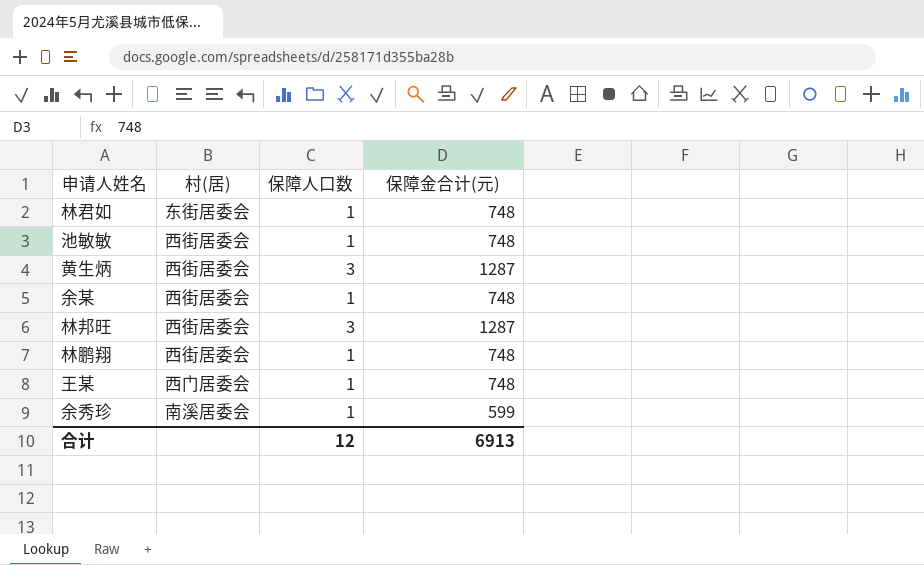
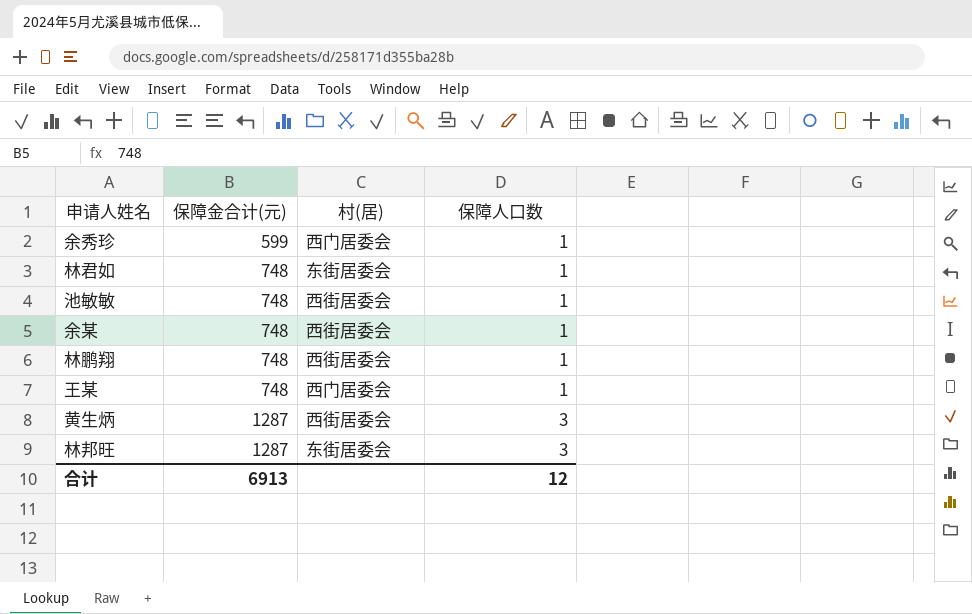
row order: none -> 保障金合计(元) ascending
column 保障金合计(元) | position: 4 -> 2
余秀珍 | 村(居): 南溪居委会 -> 西门居委会
林邦旺 | 村(居): 西街居委会 -> 东街居委会

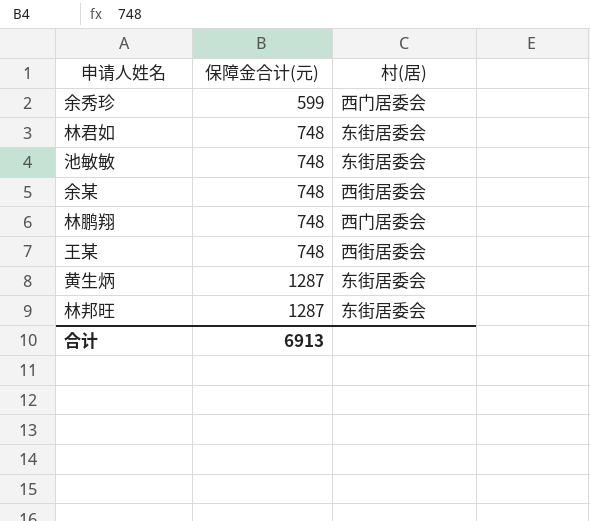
column 保障人口数 | position: 4 -> none
池敏敏 | 村(居): 西街居委会 -> 东街居委会
林鹏翔 | 村(居): 西街居委会 -> 西门居委会
王某 | 村(居): 西门居委会 -> 西街居委会
黄生炳 | 村(居): 西街居委会 -> 东街居委会

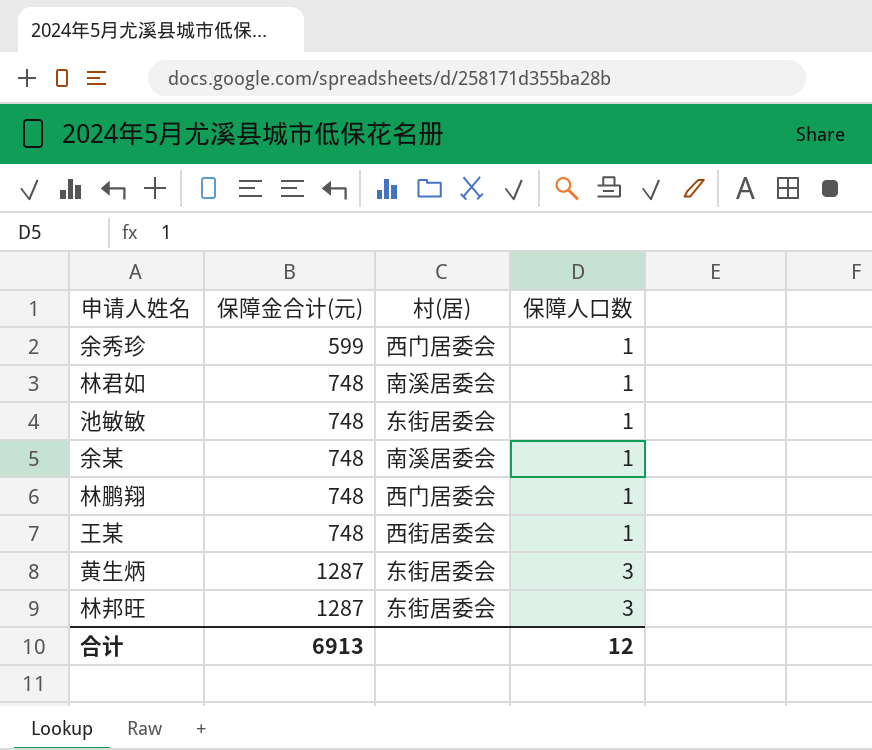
column 保障人口数 | position: none -> 4
林君如 | 村(居): 东街居委会 -> 南溪居委会
余某 | 村(居): 西街居委会 -> 南溪居委会

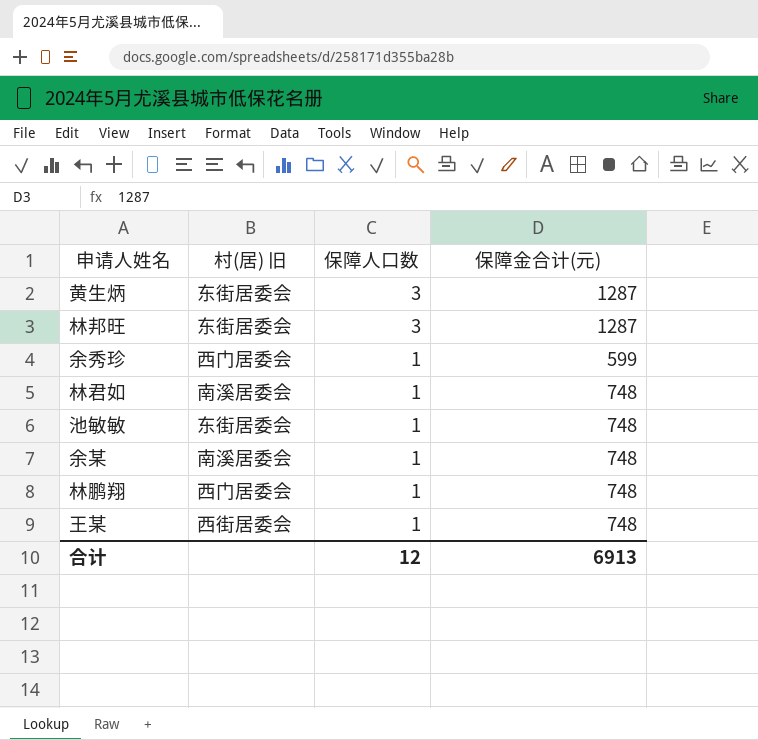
row order: 保障金合计(元) ascending -> 保障人口数 descending
column name: 村(居) -> 村(居) 旧
column 保障金合计(元) | position: 2 -> 4

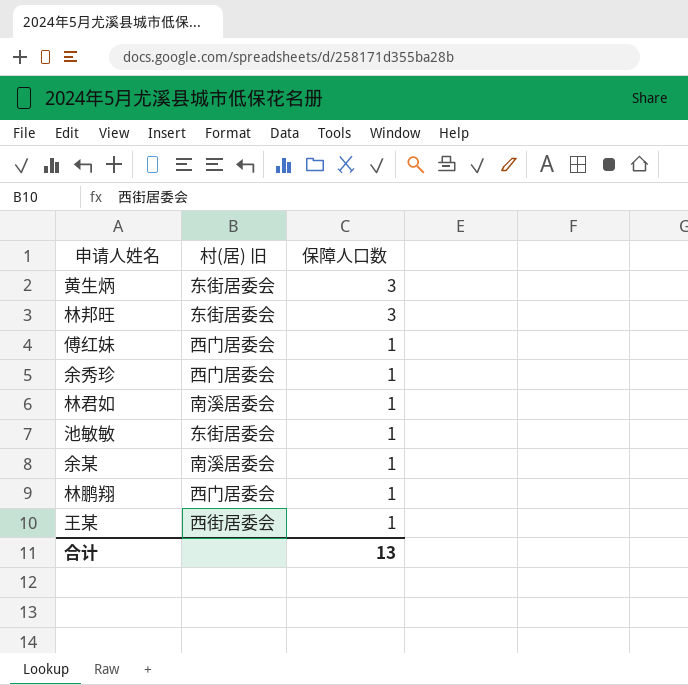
column 保障金合计(元) | position: 4 -> none
row 傅红妹: none -> 西门居委会 | 1
合计 | 保障人口数: 12 -> 13

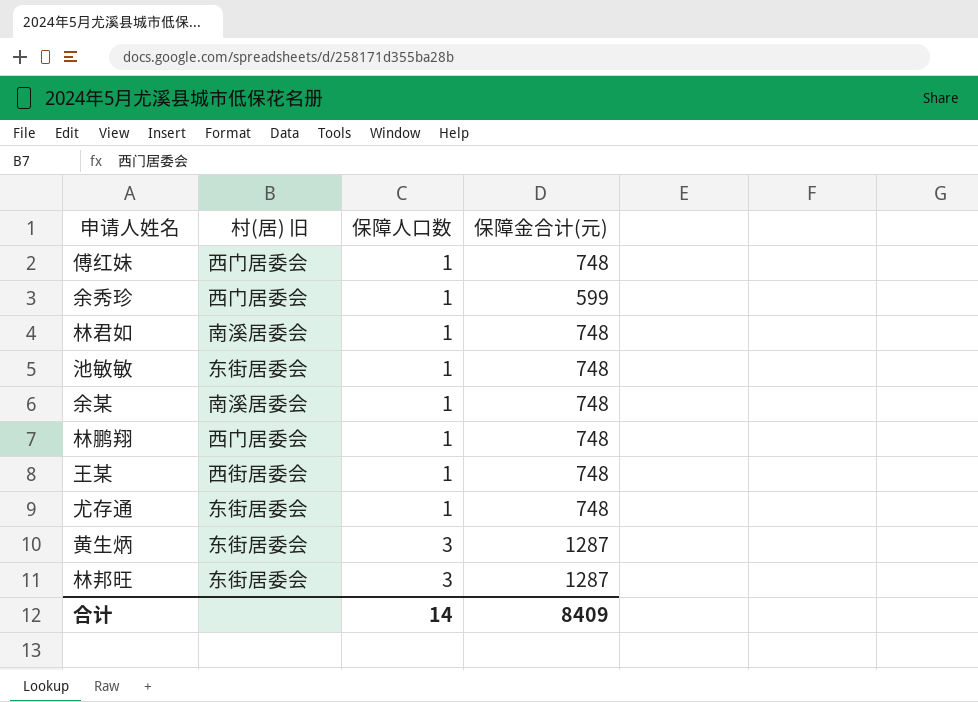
row order: 保障人口数 descending -> 保障人口数 ascending
column 保障金合计(元) | position: none -> 4
row 尤存通: none -> 东街居委会 | 1 | 748
合计 | 保障人口数: 13 -> 14

